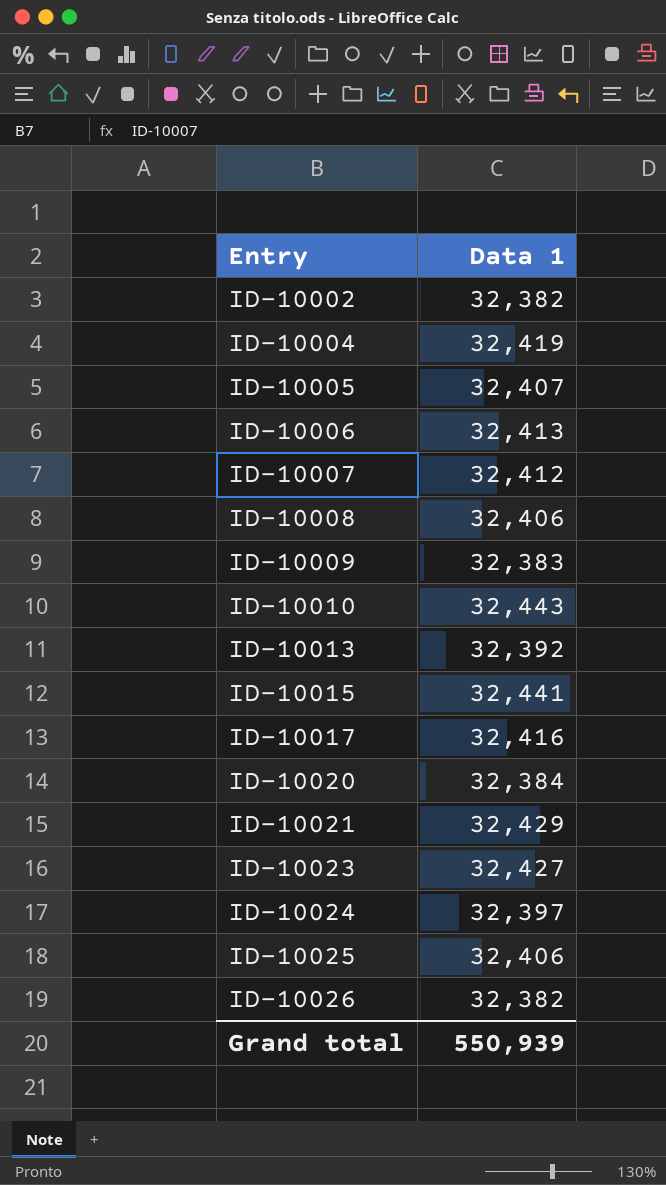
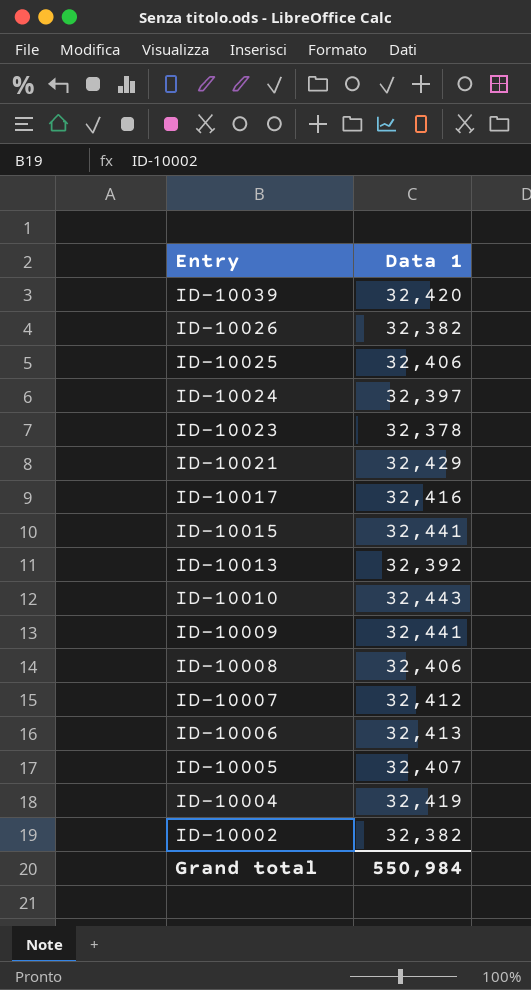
row order: Entry ascending -> Entry descending
row ID-10020: 32,384 -> none
row ID-10039: none -> 32,420
ID-10023 | Data 1: 32,427 -> 32,378
ID-10009 | Data 1: 32,383 -> 32,441
Grand total | Data 1: 550,939 -> 550,984

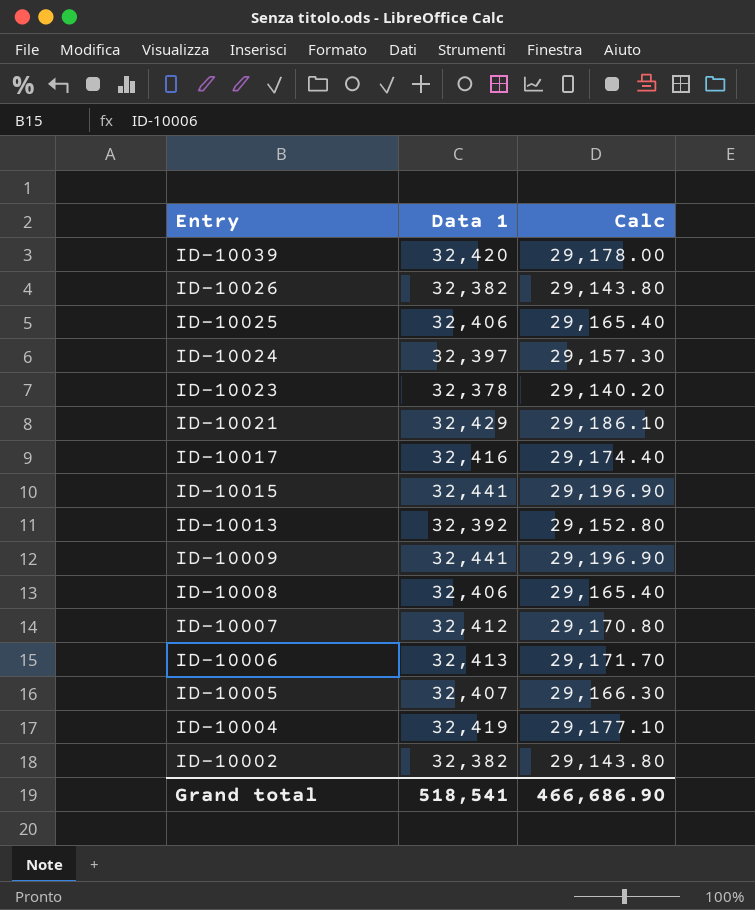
column Calc | formula: none -> [Data 1] * 0.9
row ID-10010: 32,443 -> none
Grand total | Data 1: 550,984 -> 518,541

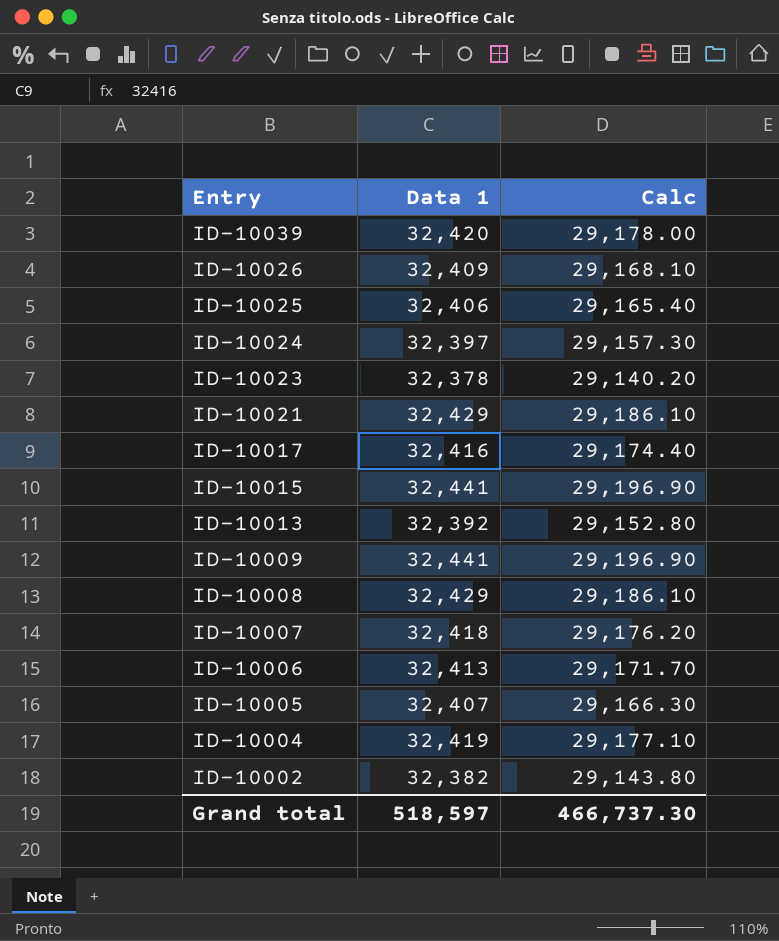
ID-10026 | Data 1: 32,382 -> 32,409
ID-10026 | Calc: 29,143.80 -> 29,168.10
ID-10008 | Data 1: 32,406 -> 32,429
ID-10008 | Calc: 29,165.40 -> 29,186.10
ID-10007 | Data 1: 32,412 -> 32,418
ID-10007 | Calc: 29,170.80 -> 29,176.20
Grand total | Data 1: 518,541 -> 518,597
Grand total | Calc: 466,686.90 -> 466,737.30

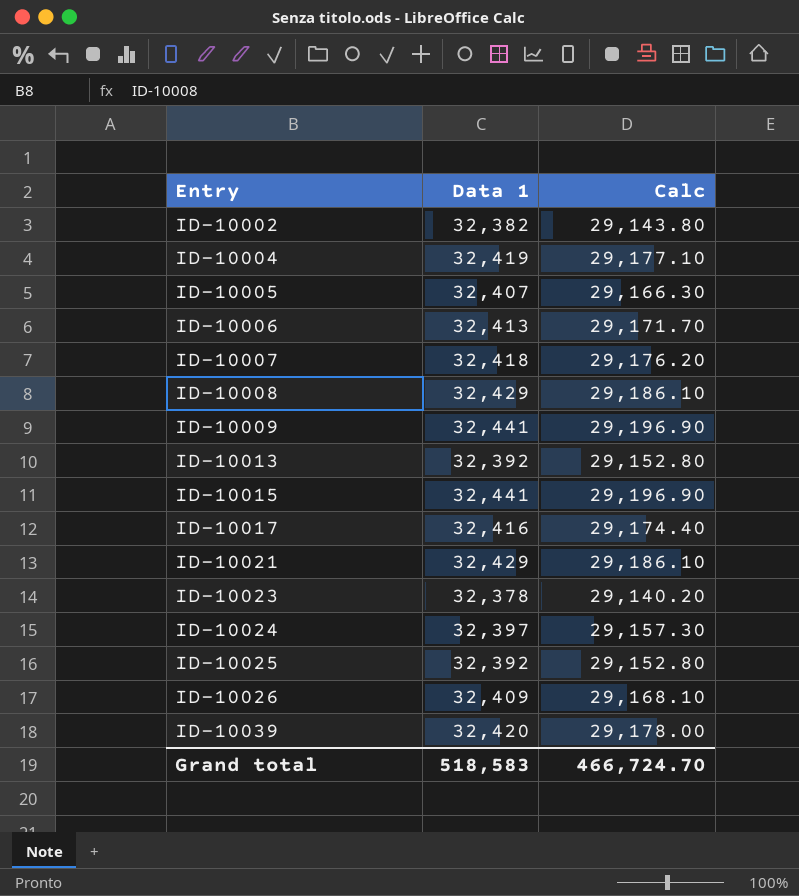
row order: Entry descending -> Entry ascending
ID-10025 | Data 1: 32,406 -> 32,392
ID-10025 | Calc: 29,165.40 -> 29,152.80
Grand total | Data 1: 518,597 -> 518,583
Grand total | Calc: 466,737.30 -> 466,724.70

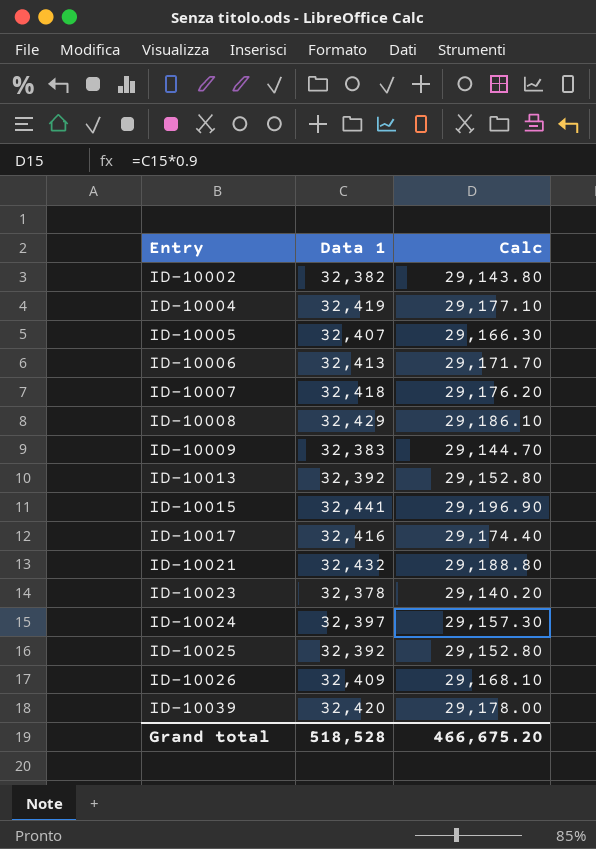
ID-10009 | Data 1: 32,441 -> 32,383
ID-10009 | Calc: 29,196.90 -> 29,144.70
ID-10021 | Data 1: 32,429 -> 32,432
ID-10021 | Calc: 29,186.10 -> 29,188.80
Grand total | Data 1: 518,583 -> 518,528
Grand total | Calc: 466,724.70 -> 466,675.20

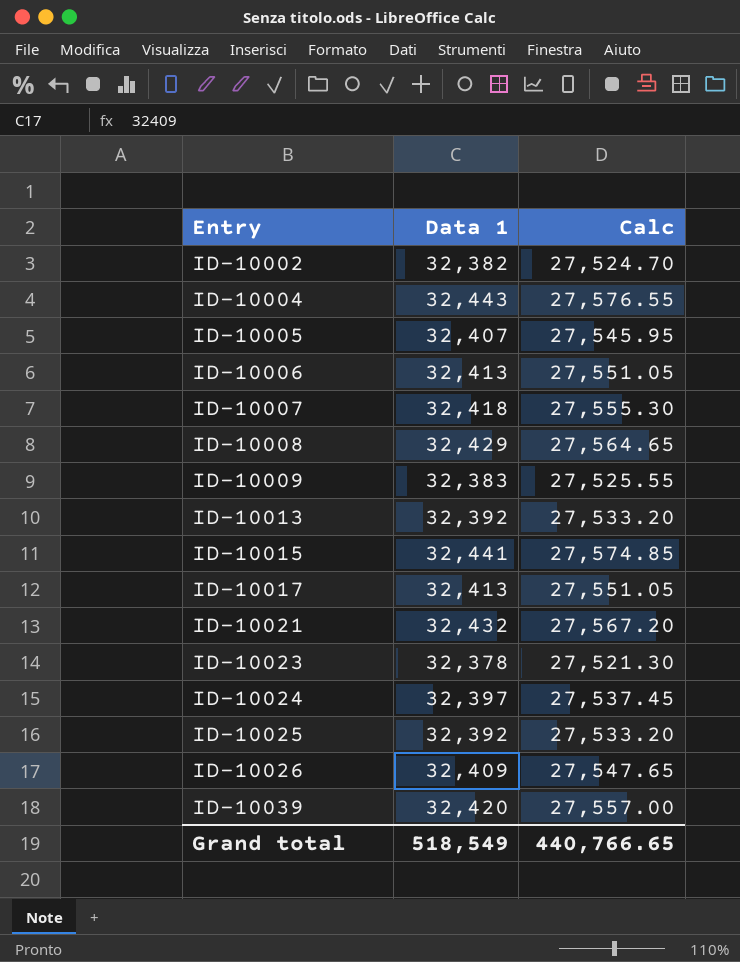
column Calc | formula: [Data 1] * 0.9 -> [Data 1] * 0.85
ID-10004 | Data 1: 32,419 -> 32,443
ID-10017 | Data 1: 32,416 -> 32,413
Grand total | Data 1: 518,528 -> 518,549
Grand total | Calc: 466,675.20 -> 440,766.65

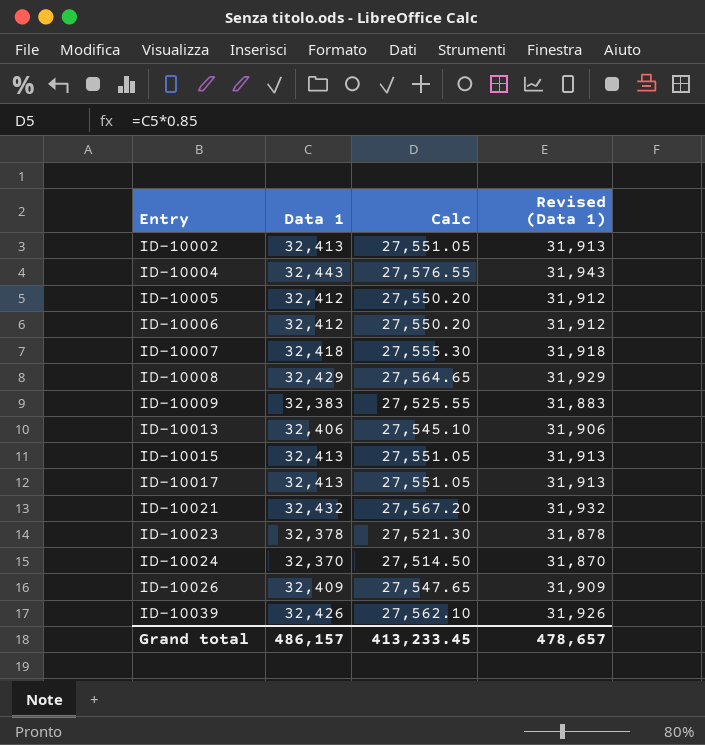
column Revised (Data 1) | formula: none -> [Data 1] - 500
row ID-10025: 32,392 | 27,533.20 -> none
ID-10002 | Data 1: 32,382 -> 32,413
ID-10002 | Calc: 27,524.70 -> 27,551.05
ID-10005 | Data 1: 32,407 -> 32,412
ID-10005 | Calc: 27,545.95 -> 27,550.20
ID-10006 | Data 1: 32,413 -> 32,412
ID-10006 | Calc: 27,551.05 -> 27,550.20
ID-10013 | Data 1: 32,392 -> 32,406
ID-10013 | Calc: 27,533.20 -> 27,545.10
ID-10015 | Data 1: 32,441 -> 32,413
ID-10015 | Calc: 27,574.85 -> 27,551.05
ID-10024 | Data 1: 32,397 -> 32,370
ID-10024 | Calc: 27,537.45 -> 27,514.50
ID-10039 | Data 1: 32,420 -> 32,426
ID-10039 | Calc: 27,557.00 -> 27,562.10
Grand total | Data 1: 518,549 -> 486,157
Grand total | Calc: 440,766.65 -> 413,233.45

